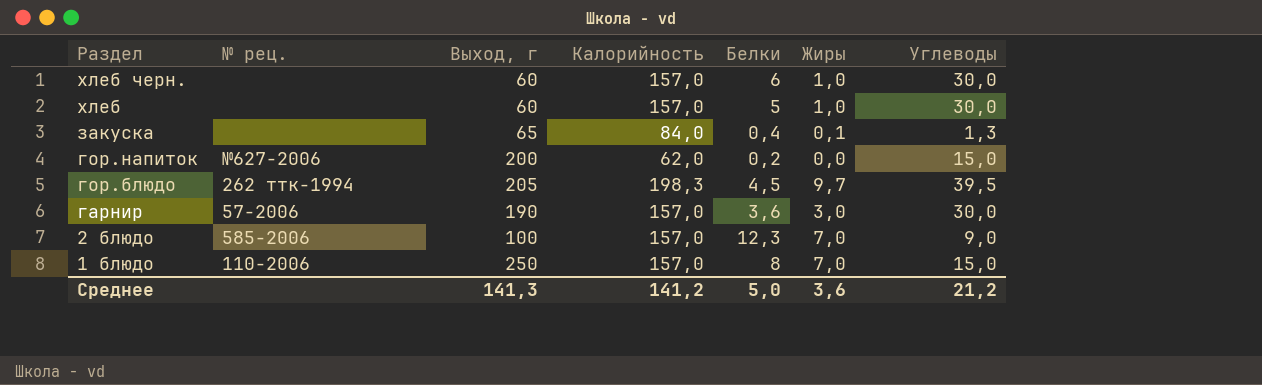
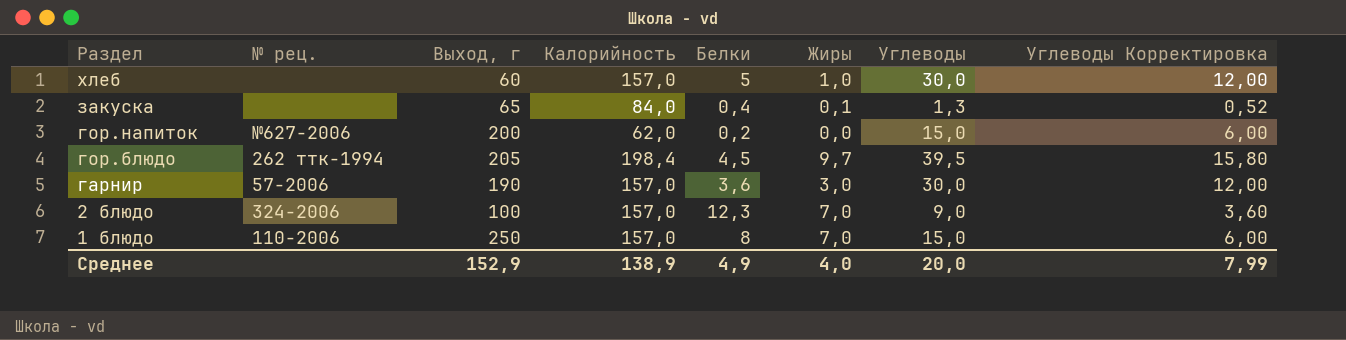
column Углеводы Корректировка | formula: none -> [Углеводы] * 0,4
row хлеб черн.: none | 60 | 157,0 | 6 | 1,0 | 30,0 -> none
гор.блюдо | Калорийность: 198,3 -> 198,4
2 блюдо | № рец.: 585-2006 -> 324-2006
Среднее | Выход, г: 141,3 -> 152,9
Среднее | Калорийность: 141,2 -> 138,9
Среднее | Белки: 5,0 -> 4,9
Среднее | Жиры: 3,6 -> 4,0
Среднее | Углеводы: 21,2 -> 20,0

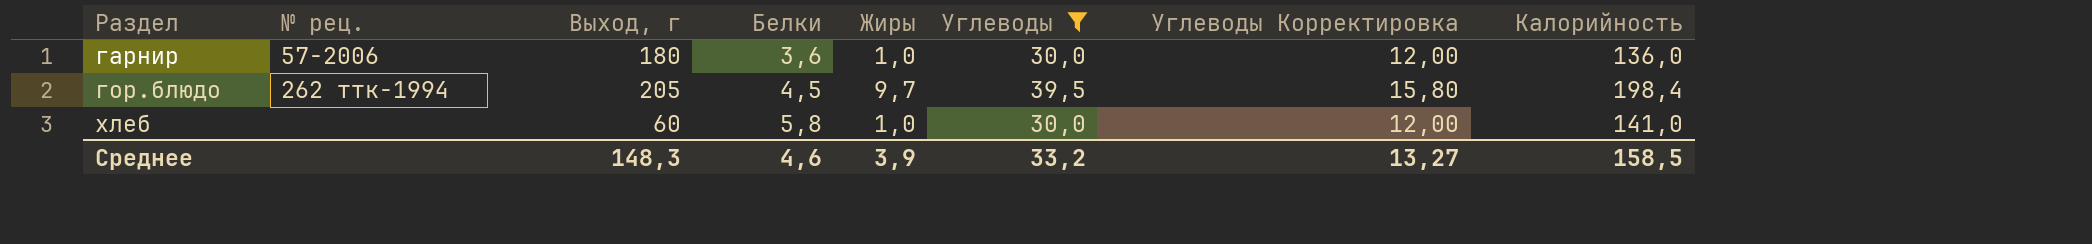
filter: none -> Углеводы >= 30,0
row order: Раздел descending -> Раздел ascending
column Калорийность | position: 4 -> 8
гарнир | Выход, г: 190 -> 180
гарнир | Жиры: 3,0 -> 1,0
гарнир | Калорийность: 157,0 -> 136,0
хлеб | Белки: 5 -> 5,8
хлеб | Калорийность: 157,0 -> 141,0
Среднее | Выход, г: 152,9 -> 148,3
Среднее | Белки: 4,9 -> 4,6
Среднее | Жиры: 4,0 -> 3,9
Среднее | Углеводы: 20,0 -> 33,2
Среднее | Углеводы Корректировка: 7,99 -> 13,27
Среднее | Калорийность: 138,9 -> 158,5

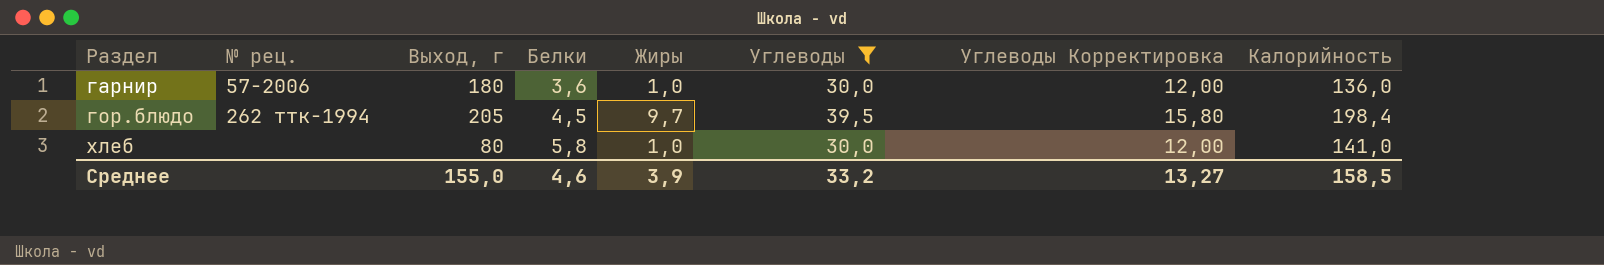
хлеб | Выход, г: 60 -> 80
Среднее | Выход, г: 148,3 -> 155,0

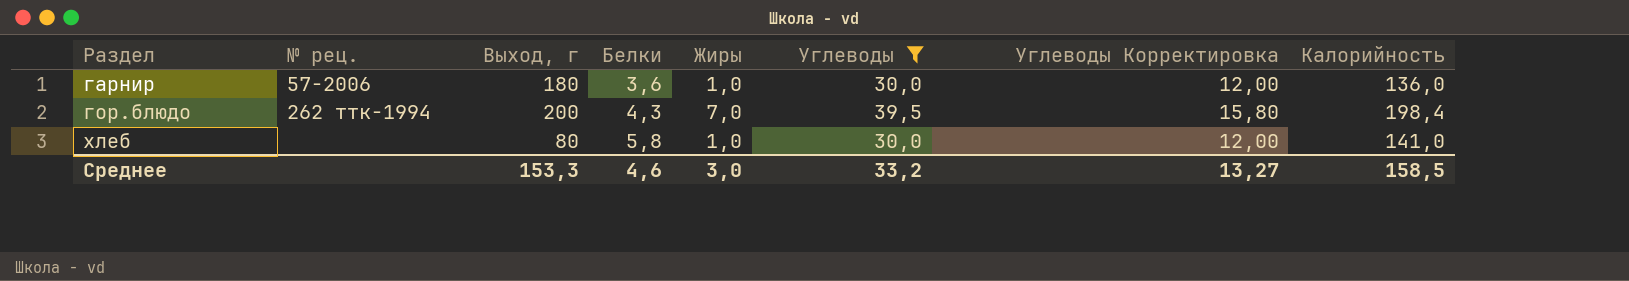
гор.блюдо | Выход, г: 205 -> 200
гор.блюдо | Белки: 4,5 -> 4,3
гор.блюдо | Жиры: 9,7 -> 7,0
Среднее | Выход, г: 155,0 -> 153,3
Среднее | Жиры: 3,9 -> 3,0

